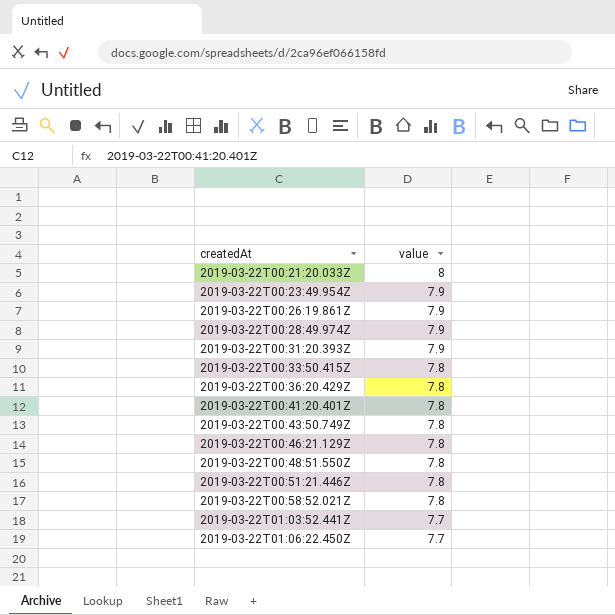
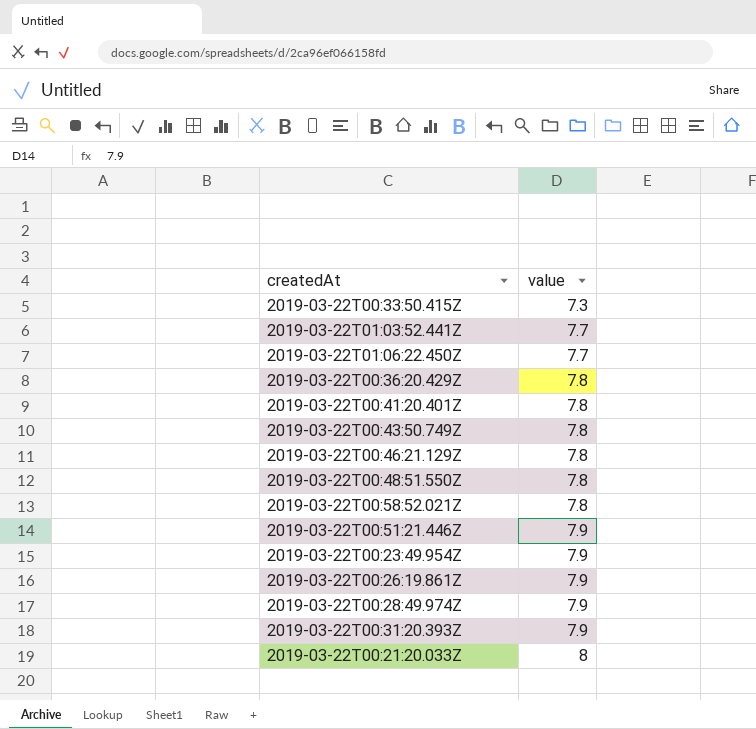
row order: createdAt ascending -> value ascending
2019-03-22T00:33:50.415Z | value: 7.8 -> 7.3
2019-03-22T00:51:21.446Z | value: 7.8 -> 7.9

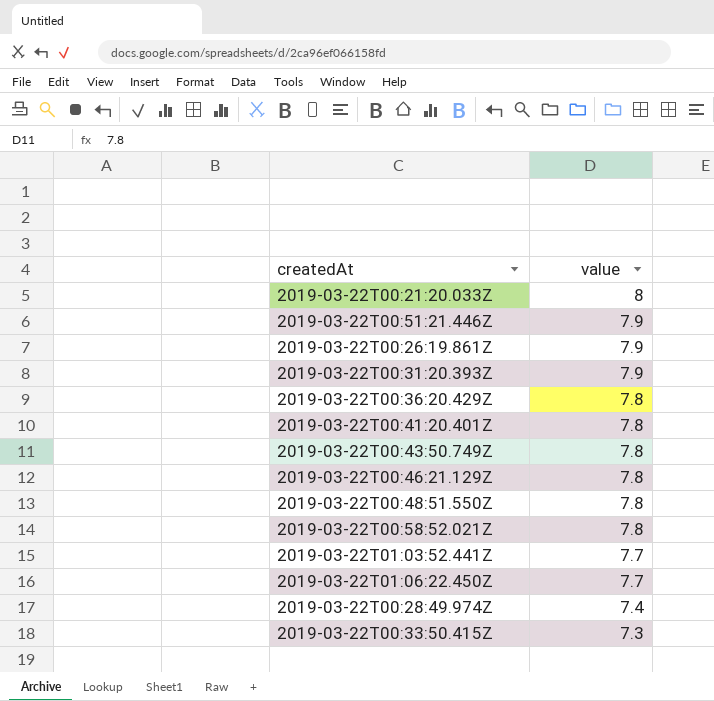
row order: value ascending -> value descending
row 2019-03-22T00:23:49.954Z: 7.9 -> none
2019-03-22T00:28:49.974Z | value: 7.9 -> 7.4

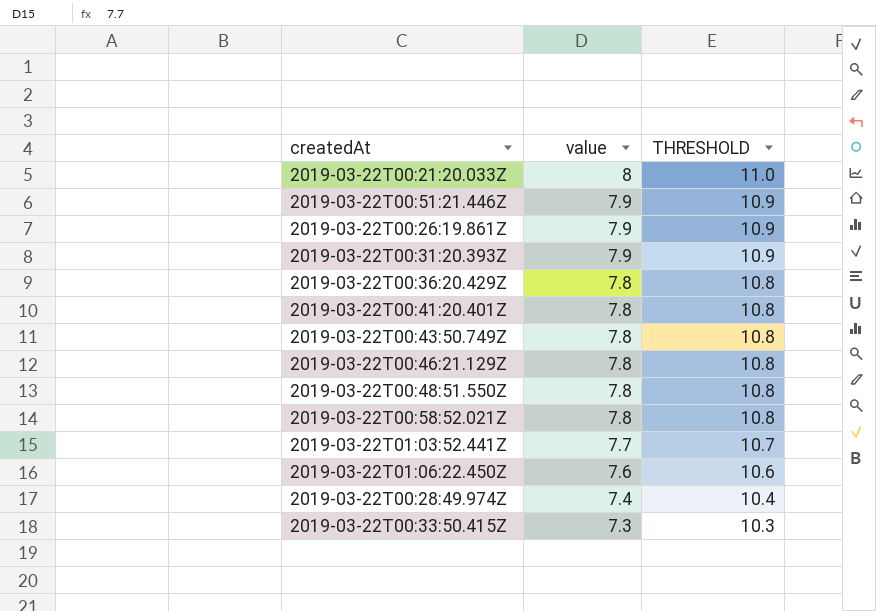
column THRESHOLD | formula: none -> [value] + 3
2019-03-22T01:06:22.450Z | value: 7.7 -> 7.6

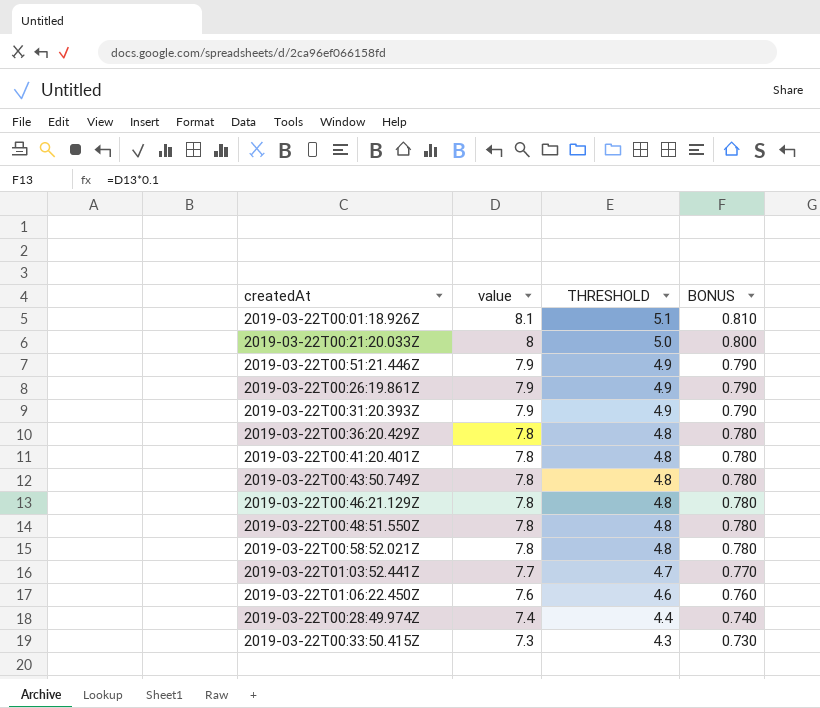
column THRESHOLD | formula: [value] + 3 -> [value] - 3
column BONUS | formula: none -> [value] * 0.1
row 2019-03-22T00:01:18.926Z: none -> 8.1 | 5.1 | 0.810

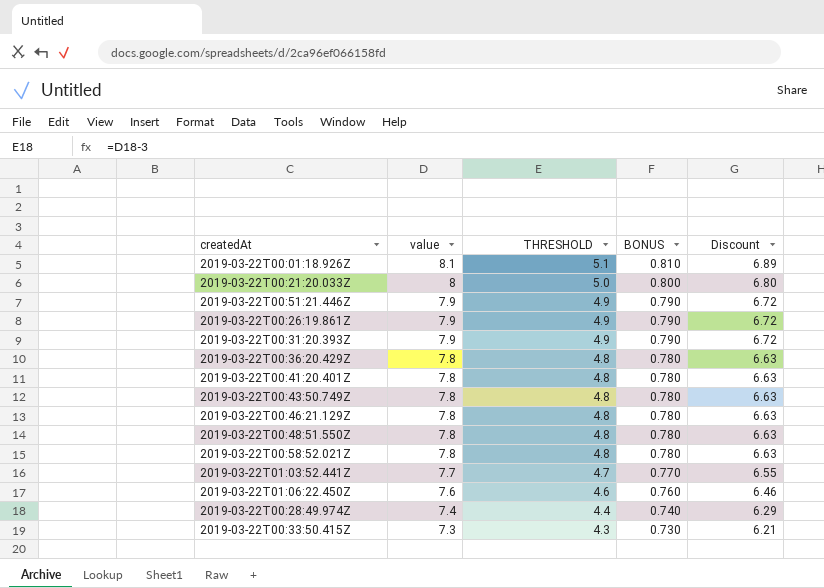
column Discount | formula: none -> [value] * 0.85

